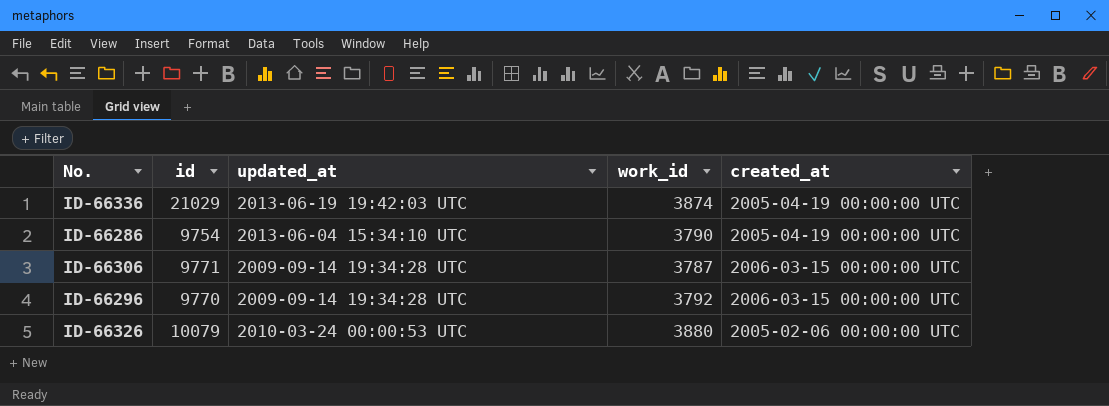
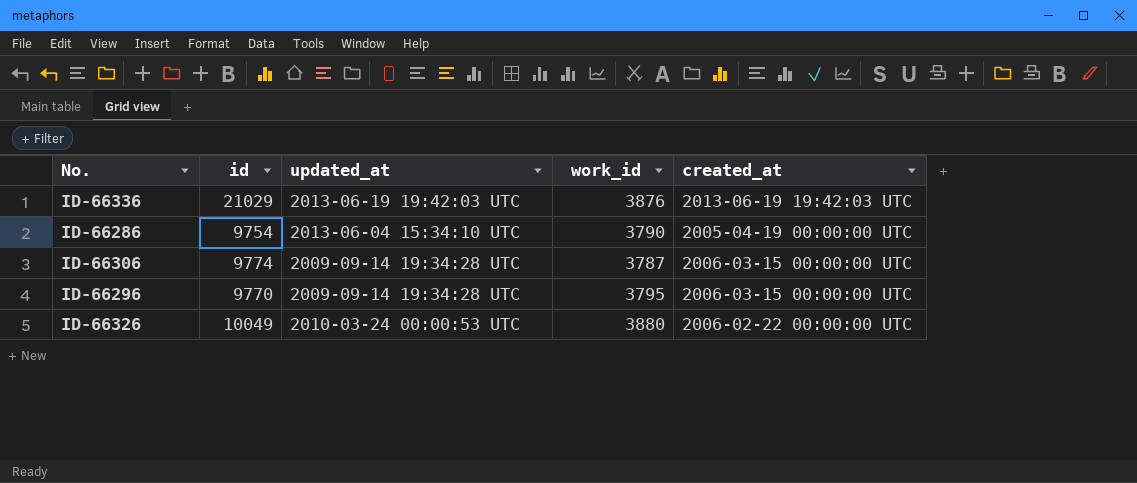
ID-66336 | work_id: 3874 -> 3876
ID-66336 | created_at: 2005-04-19 00:00:00 UTC -> 2013-06-19 19:42:03 UTC
ID-66306 | id: 9771 -> 9774
ID-66296 | work_id: 3792 -> 3795
ID-66326 | id: 10079 -> 10049
ID-66326 | created_at: 2005-02-06 00:00:00 UTC -> 2006-02-22 00:00:00 UTC

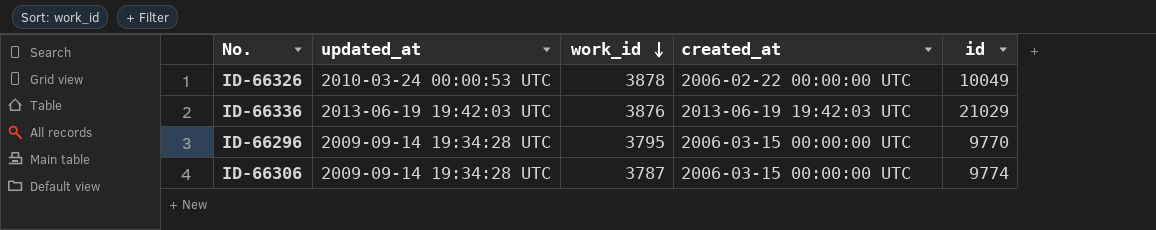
row order: none -> work_id descending
column id | position: 2 -> 5
row ID-66286: 9754 | 2013-06-04 15:34:10 UTC | 3790 | 2005-04-19 00:00:00 UTC -> none
ID-66326 | work_id: 3880 -> 3878

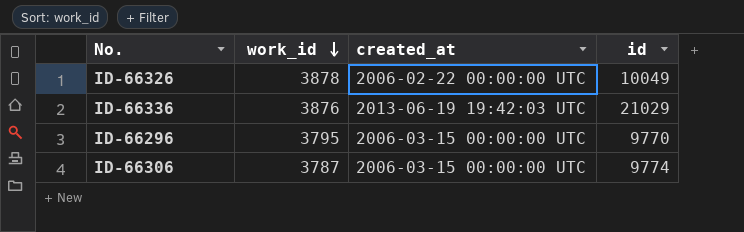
column updated_at | position: 2 -> none

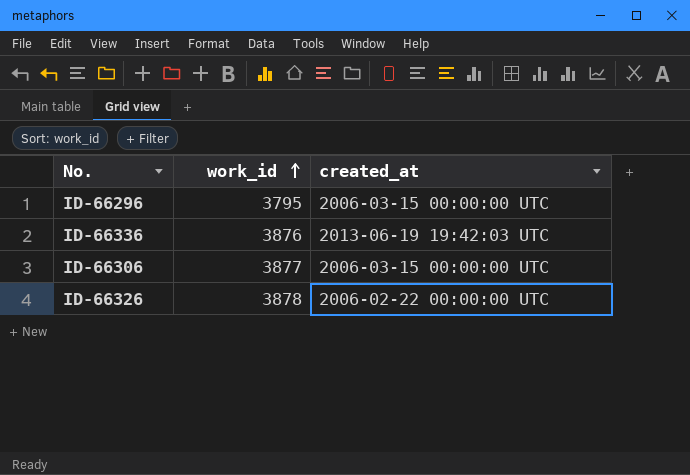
row order: work_id descending -> work_id ascending
column id | position: 4 -> none
ID-66306 | work_id: 3787 -> 3877

